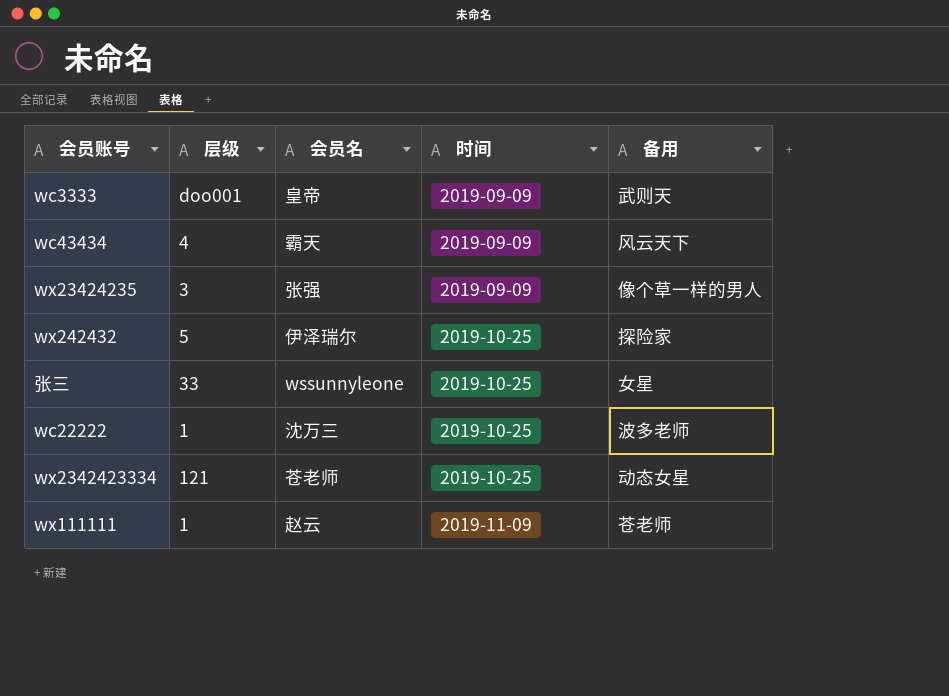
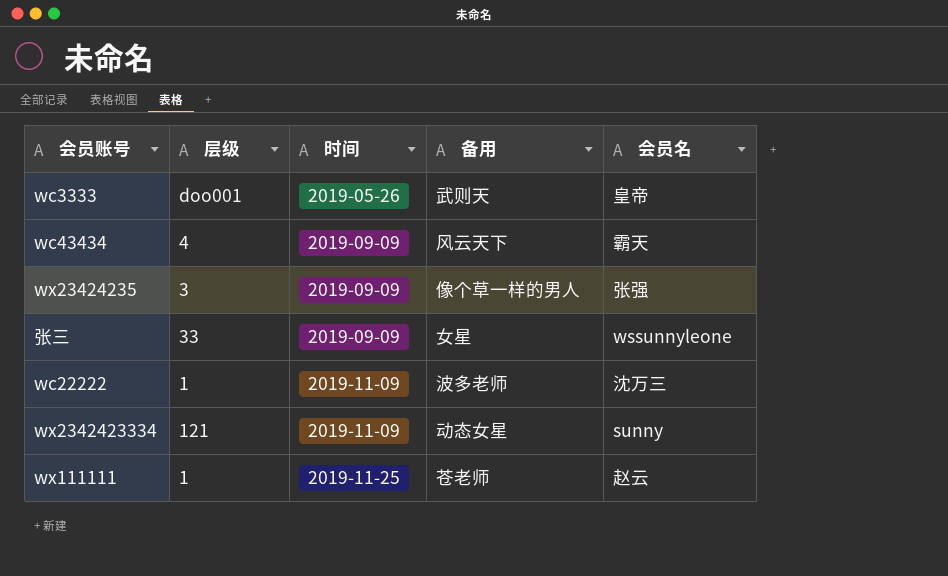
column 会员名 | position: 3 -> 5
row wx242432: 5 | 伊泽瑞尔 | 2019-10-25 | 探险家 -> none
wc3333 | 时间: 2019-09-09 -> 2019-05-26
张三 | 时间: 2019-10-25 -> 2019-09-09
wc22222 | 时间: 2019-10-25 -> 2019-11-09
wx2342423334 | 时间: 2019-10-25 -> 2019-11-09
wx2342423334 | 会员名: 苍老师 -> sunny
wx111111 | 时间: 2019-11-09 -> 2019-11-25

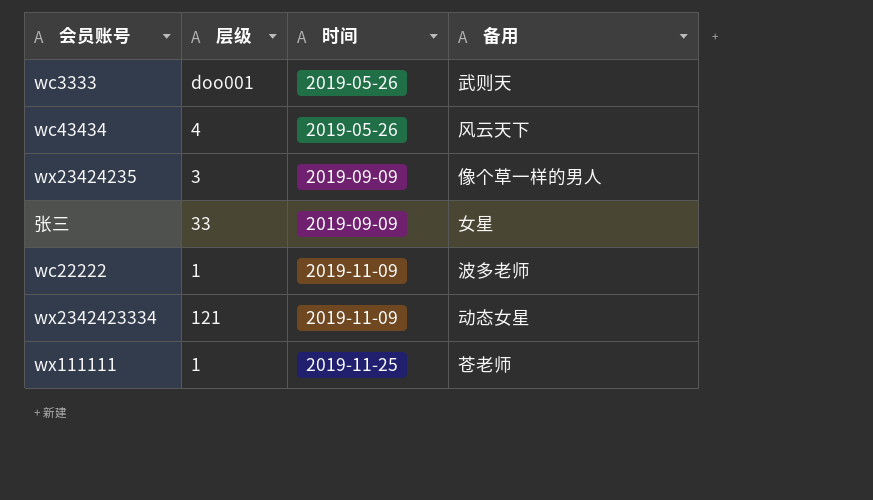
column 会员名 | position: 5 -> none
wc43434 | 时间: 2019-09-09 -> 2019-05-26

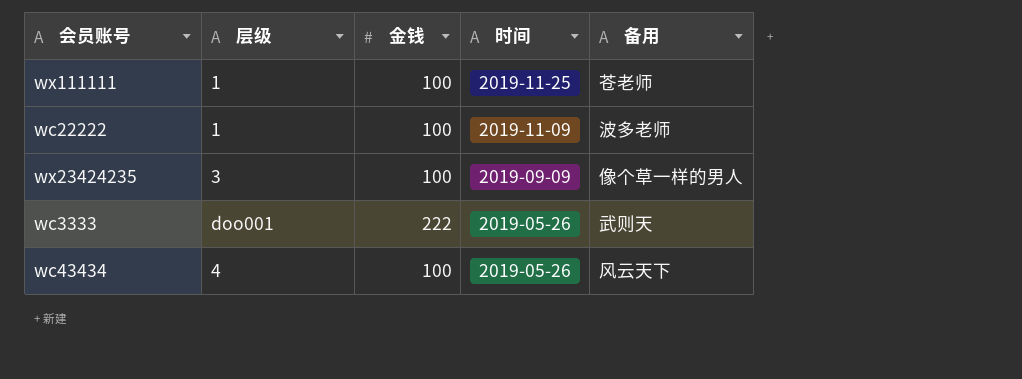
row order: 时间 ascending -> 时间 descending
column 金钱 | position: none -> 3
row 张三: 33 | 2019-09-09 | 女星 -> none
row wx2342423334: 121 | 2019-11-09 | 动态女星 -> none

